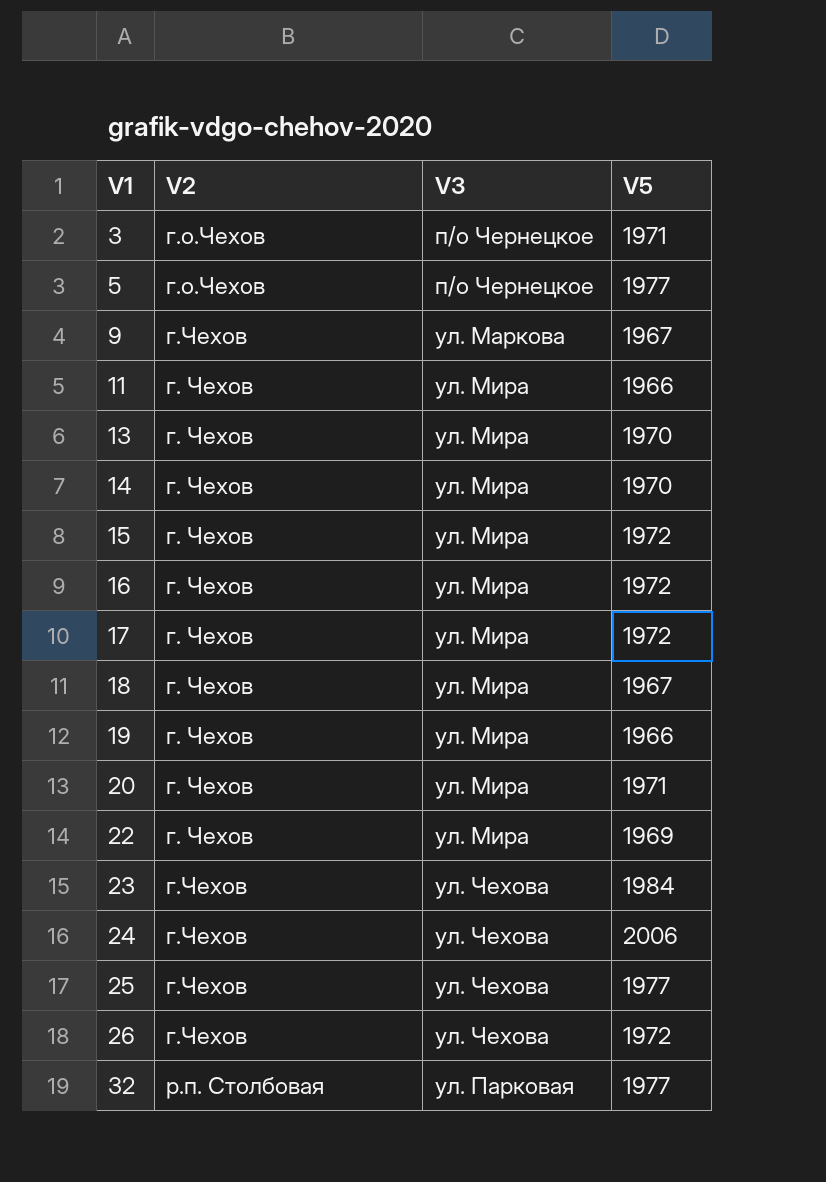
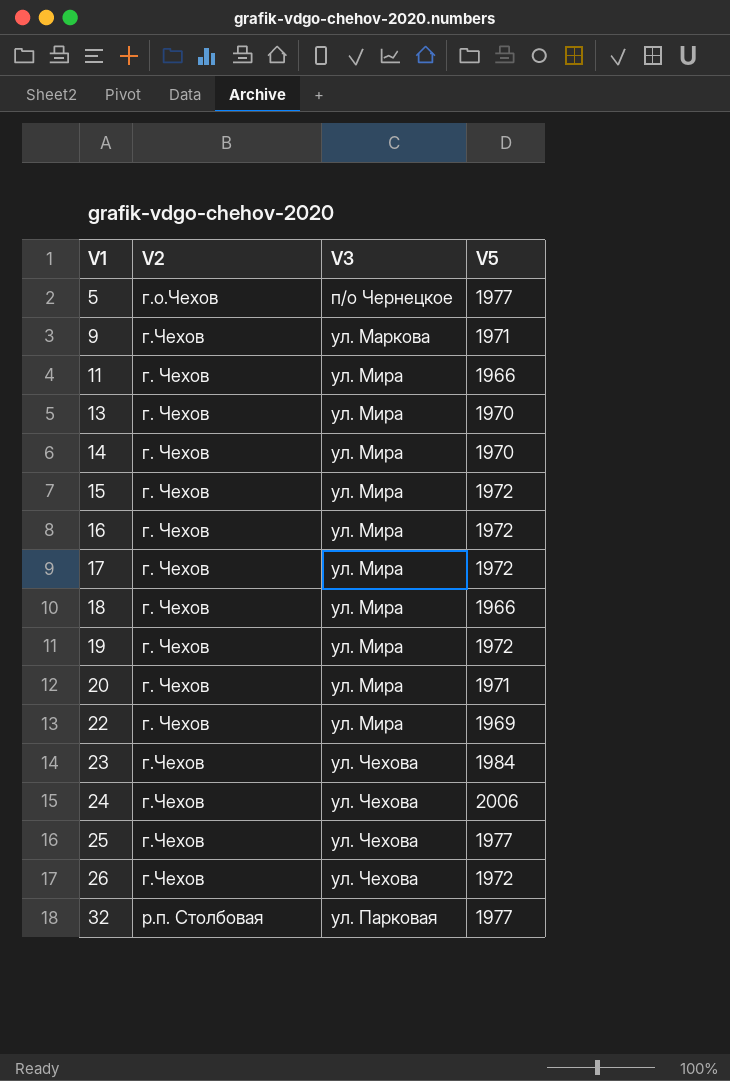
row 3: г.о.Чехов | п/о Чернецкое | 1971 -> none
9 | V5: 1967 -> 1971
18 | V5: 1967 -> 1966
19 | V5: 1966 -> 1972

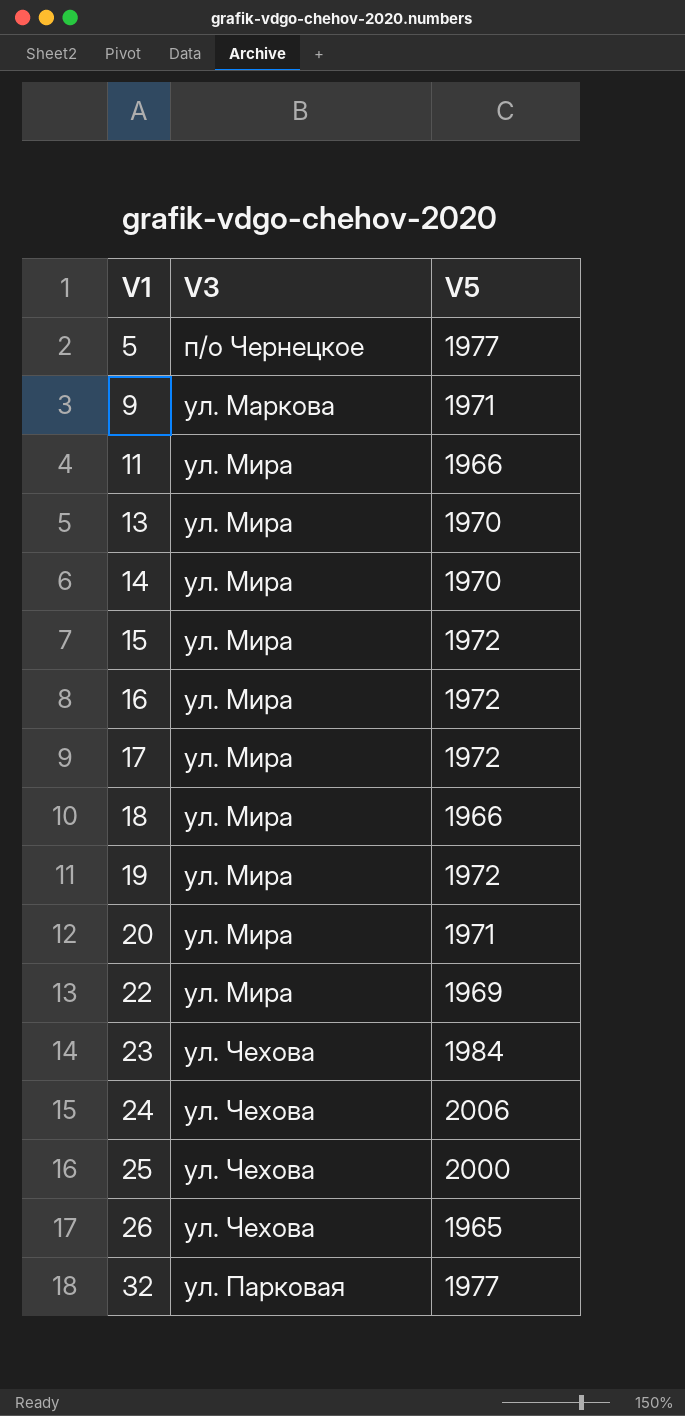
column V2 | position: 2 -> none
25 | V5: 1977 -> 2000
26 | V5: 1972 -> 1965

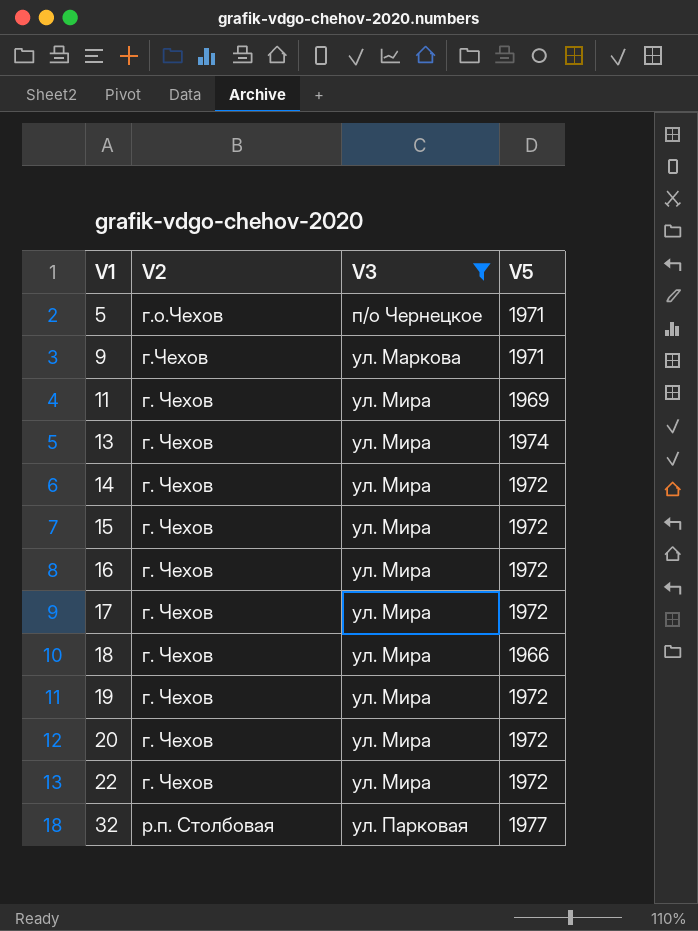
filter: none -> V3 != ул. Чехова
column V2 | position: none -> 2
5 | V5: 1977 -> 1971
11 | V5: 1966 -> 1969
13 | V5: 1970 -> 1974
14 | V5: 1970 -> 1972
20 | V5: 1971 -> 1972
22 | V5: 1969 -> 1972

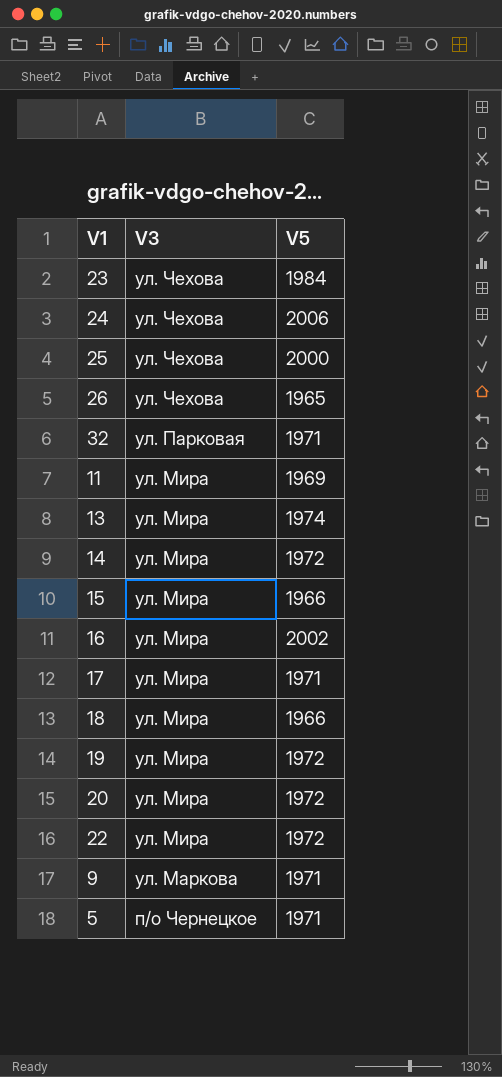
filter: V3 != ул. Чехова -> none
row order: V1 ascending -> V3 descending
column V2 | position: 2 -> none
32 | V5: 1977 -> 1971
15 | V5: 1972 -> 1966
16 | V5: 1972 -> 2002
17 | V5: 1972 -> 1971

